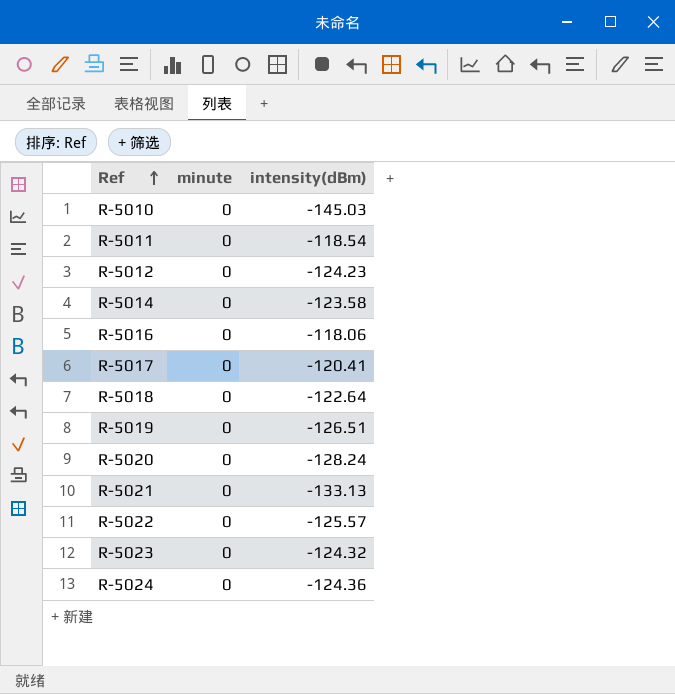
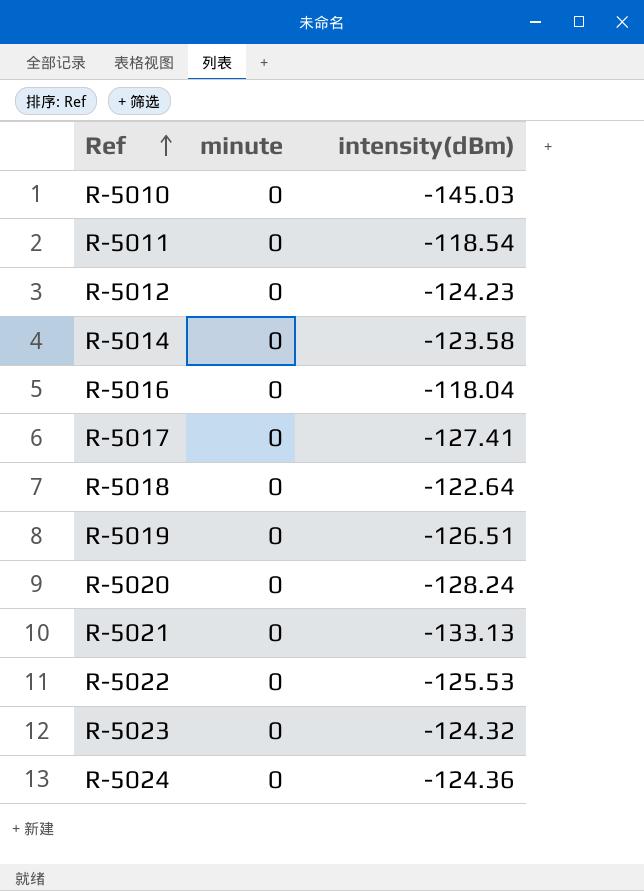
R-5016 | intensity(dBm): -118.06 -> -118.04
R-5017 | intensity(dBm): -120.41 -> -127.41
R-5022 | intensity(dBm): -125.57 -> -125.53

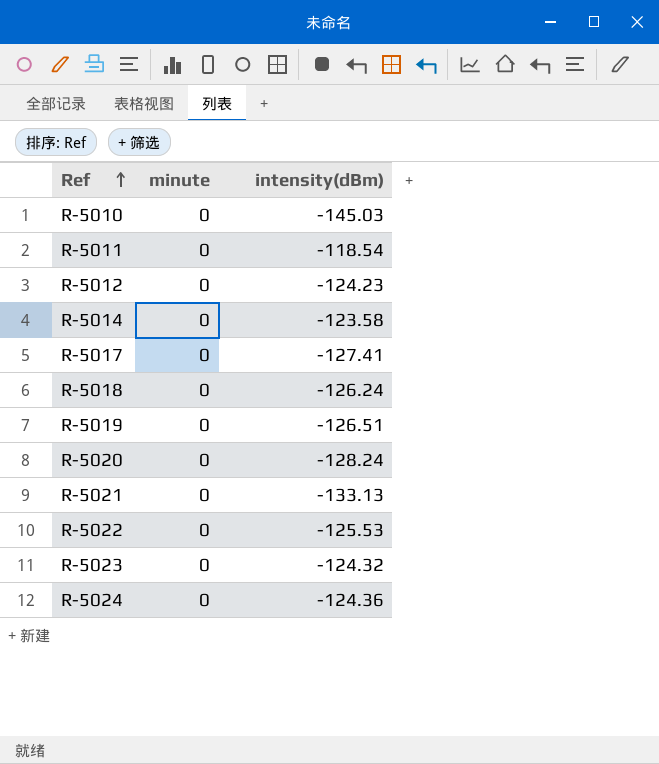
row R-5016: 0 | -118.04 -> none
R-5018 | intensity(dBm): -122.64 -> -126.24

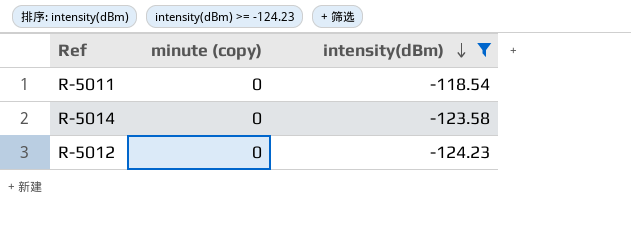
filter: none -> intensity(dBm) >= -124.23
row order: Ref ascending -> intensity(dBm) descending
column name: minute -> minute (copy)

